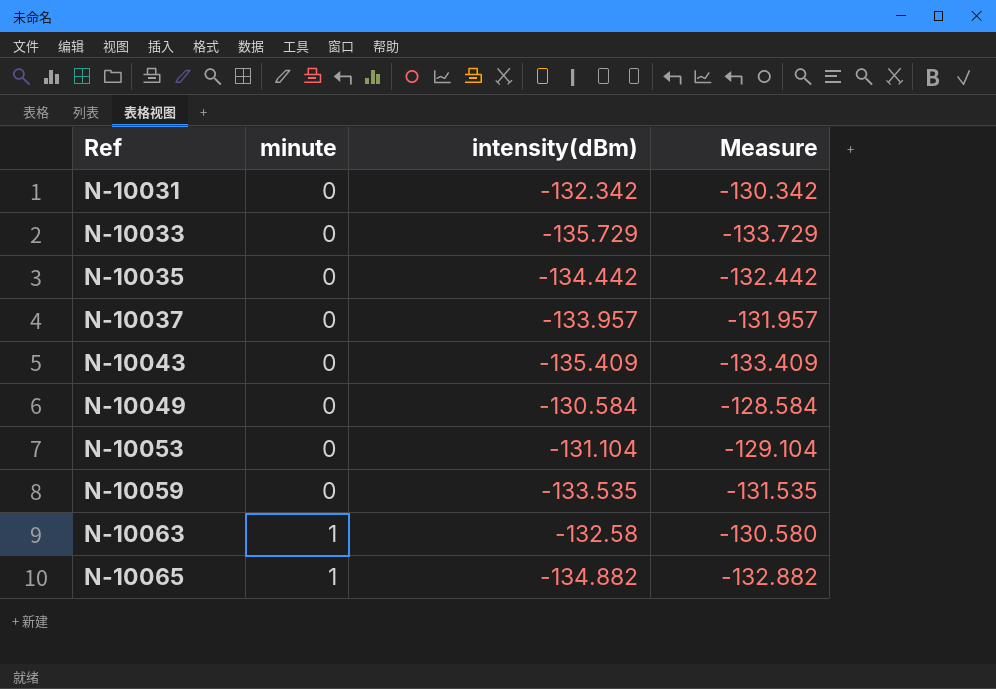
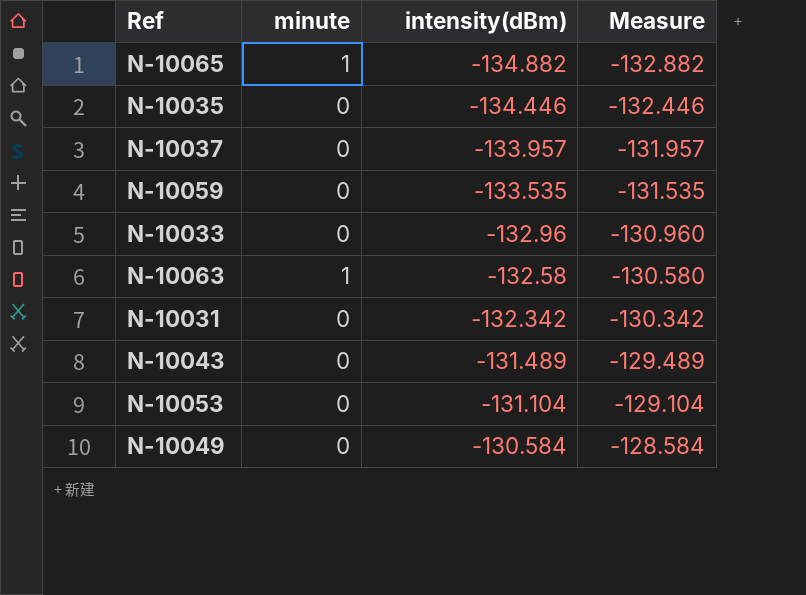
row order: Ref ascending -> intensity(dBm) ascending
N-10035 | intensity(dBm): -134.442 -> -134.446
N-10035 | Measure: -132.442 -> -132.446
N-10033 | intensity(dBm): -135.729 -> -132.96
N-10033 | Measure: -133.729 -> -130.960
N-10043 | intensity(dBm): -135.409 -> -131.489
N-10043 | Measure: -133.409 -> -129.489

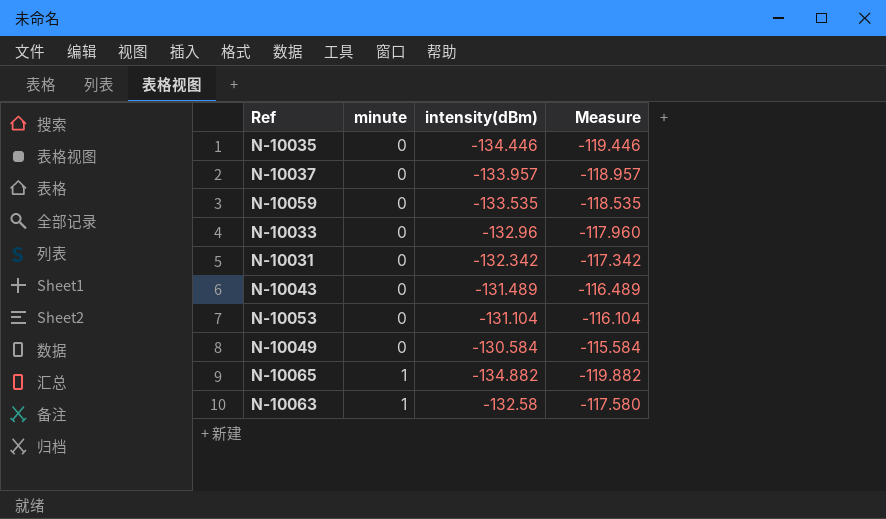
row order: intensity(dBm) ascending -> minute ascending
column Measure | formula: [intensity(dBm)] + 2 -> [intensity(dBm)] + 15

